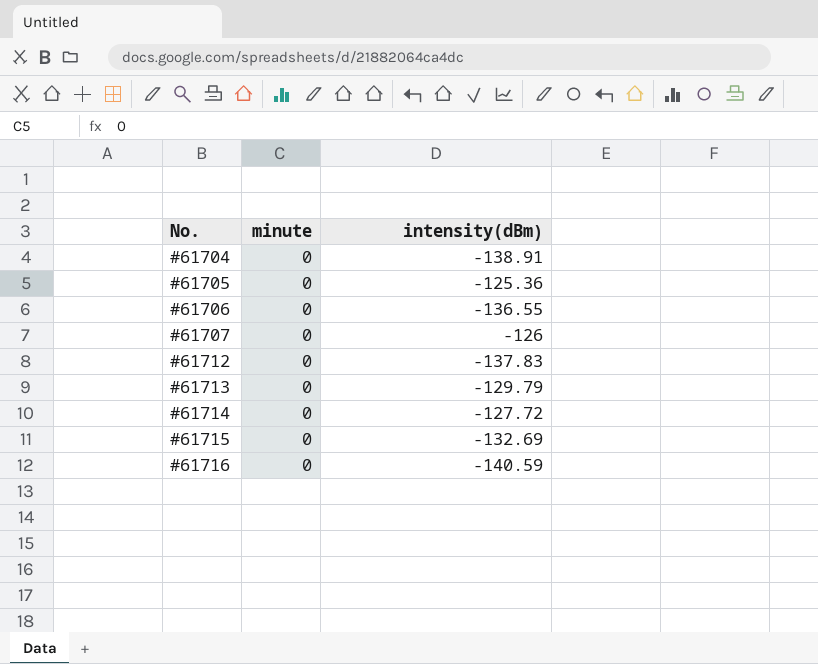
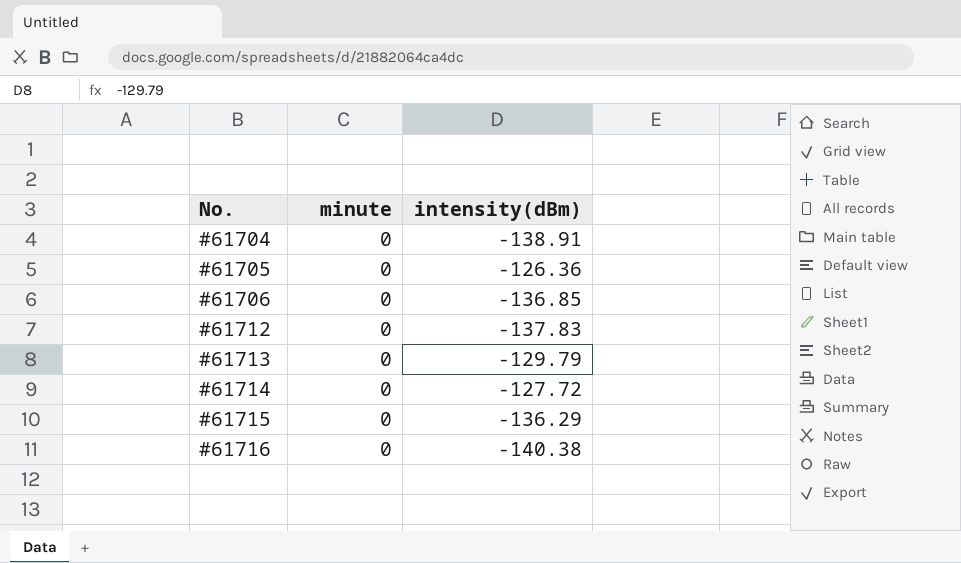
row #61707: 0 | -126 -> none
#61705 | intensity(dBm): -125.36 -> -126.36
#61706 | intensity(dBm): -136.55 -> -136.85
#61715 | intensity(dBm): -132.69 -> -136.29
#61716 | intensity(dBm): -140.59 -> -140.38

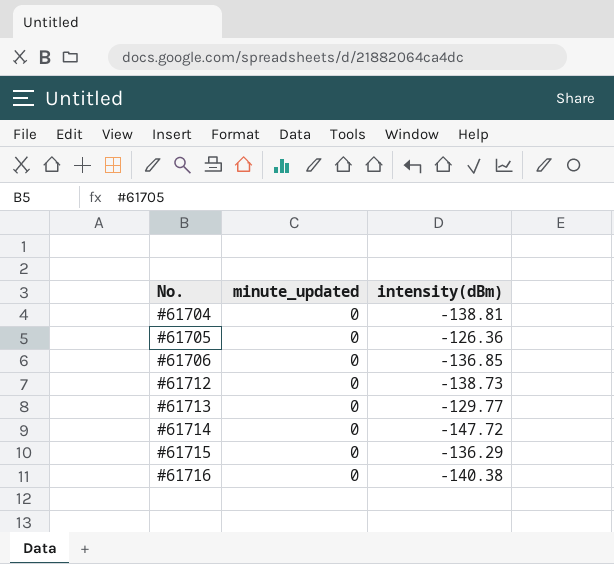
column name: minute -> minute_updated
#61704 | intensity(dBm): -138.91 -> -138.81
#61712 | intensity(dBm): -137.83 -> -138.73
#61713 | intensity(dBm): -129.79 -> -129.77
#61714 | intensity(dBm): -127.72 -> -147.72

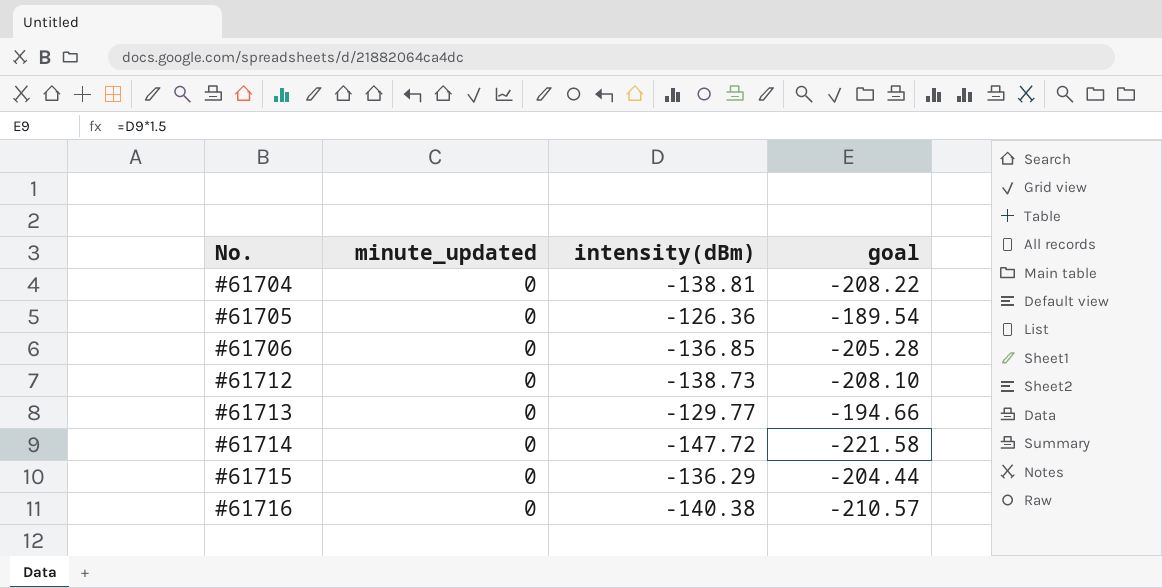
column goal | formula: none -> [intensity(dBm)] * 1.5

